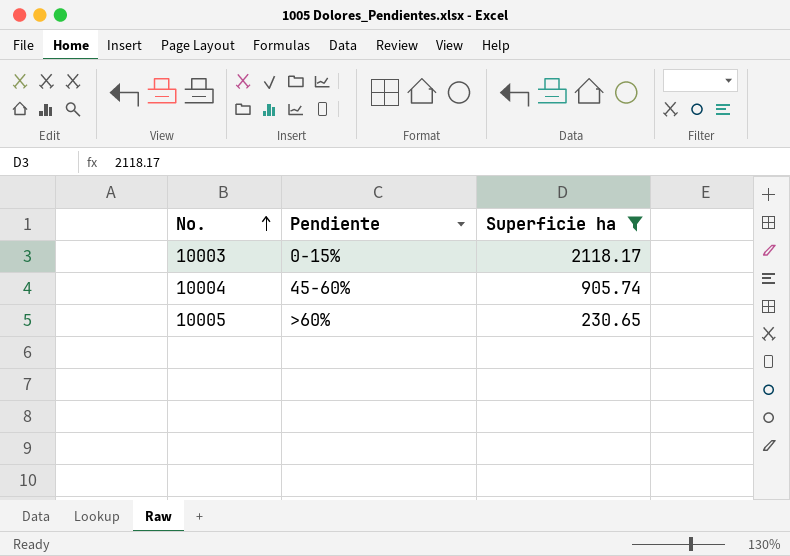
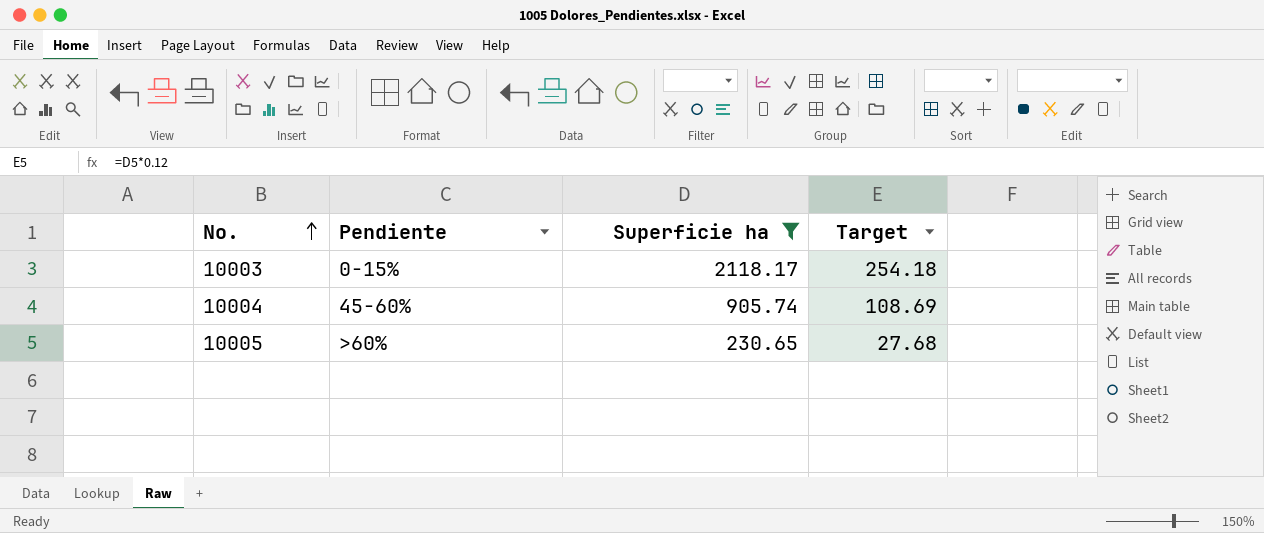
column Target | formula: none -> [Superficie ha] * 0.12

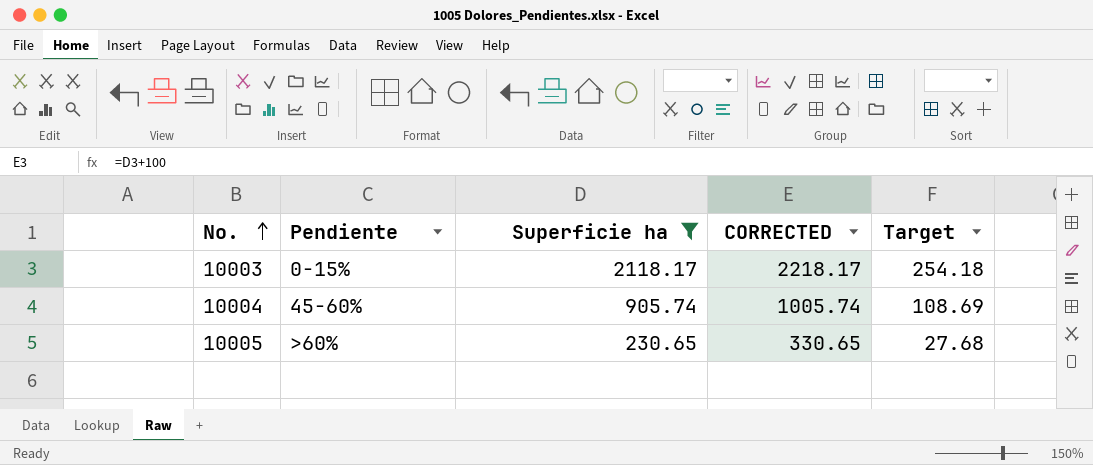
column CORRECTED | formula: none -> [Superficie ha] + 100

